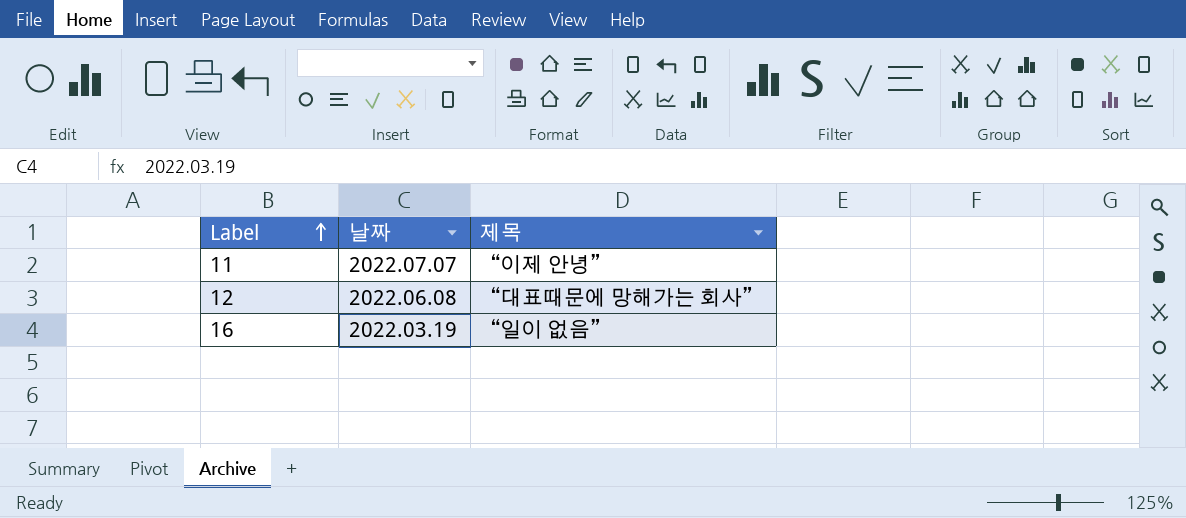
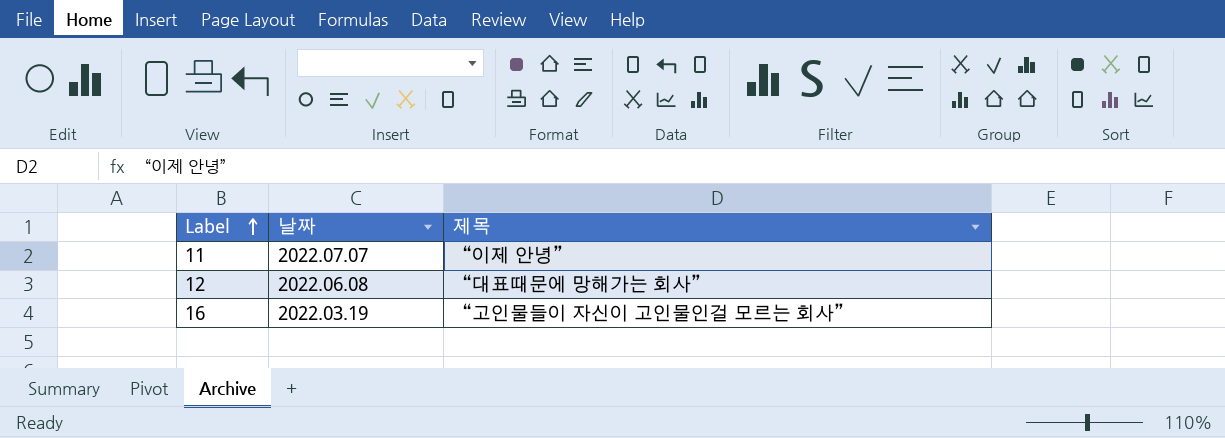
16 | 제목: “일이 없음” -> “고인물들이 자신이 고인물인걸 모르는 회사”

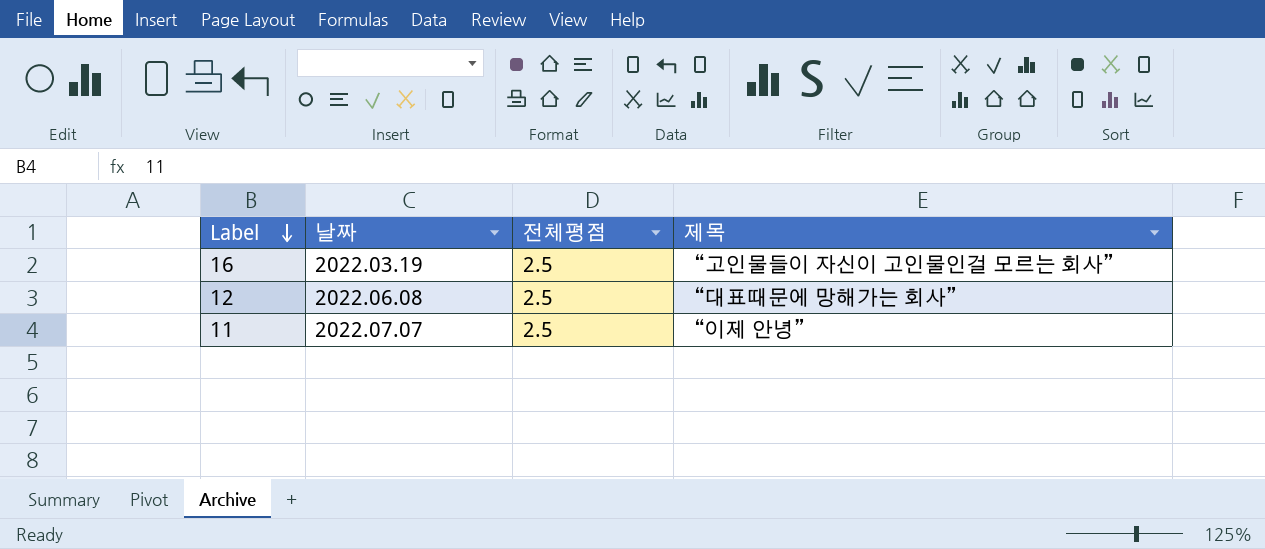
row order: Label ascending -> Label descending
column 전체평점 | position: none -> 3

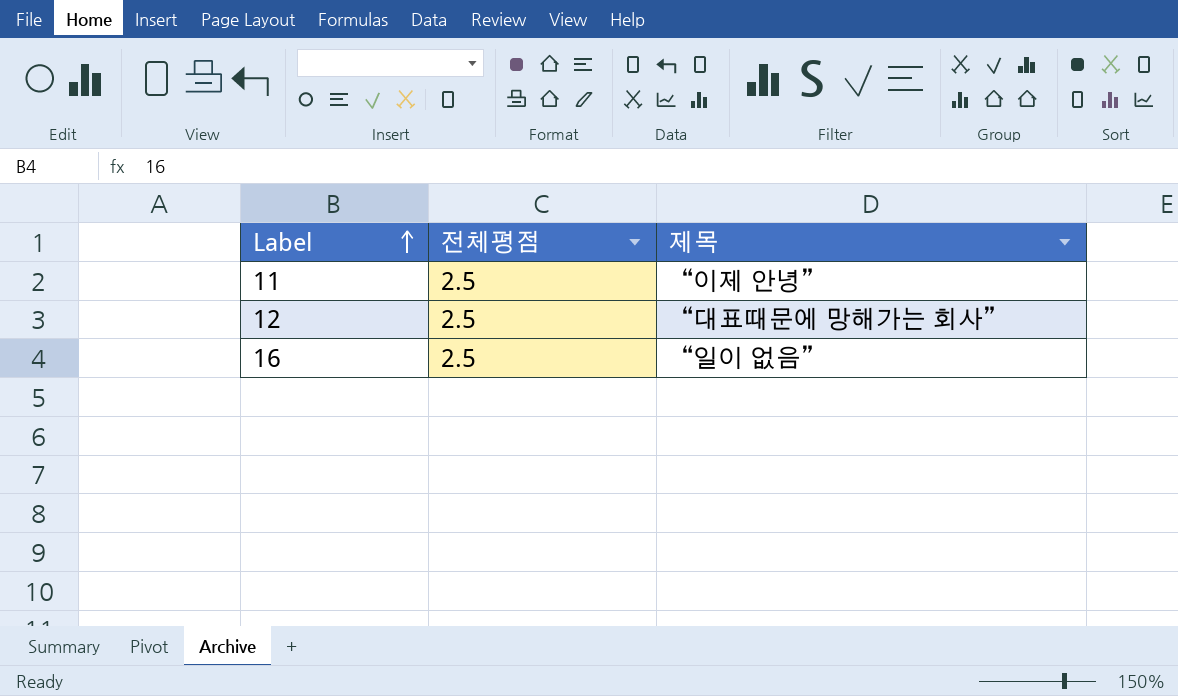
row order: Label descending -> Label ascending
column 날짜 | position: 2 -> none
16 | 제목: “고인물들이 자신이 고인물인걸 모르는 회사” -> “일이 없음”

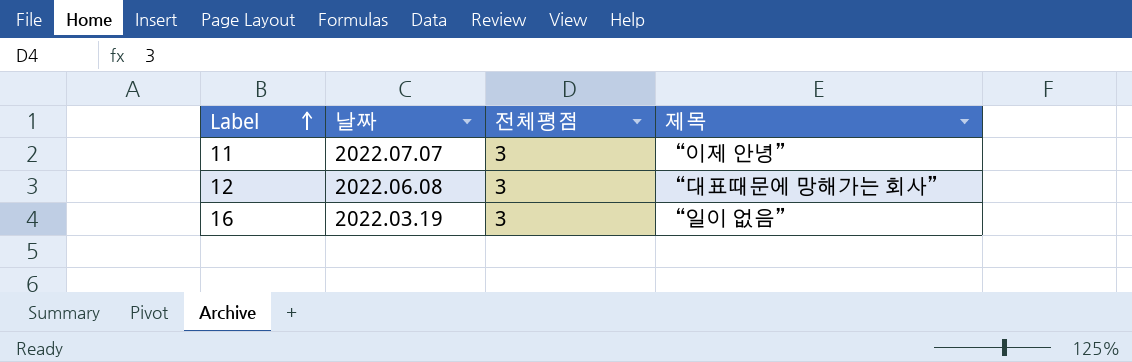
column 날짜 | position: none -> 2
11 | 전체평점: 2.5 -> 3
12 | 전체평점: 2.5 -> 3
16 | 전체평점: 2.5 -> 3

